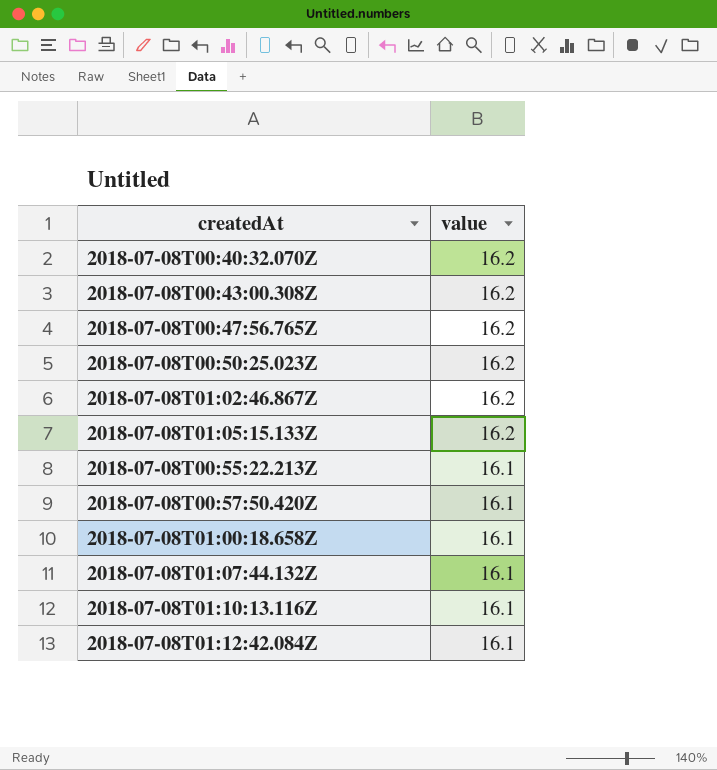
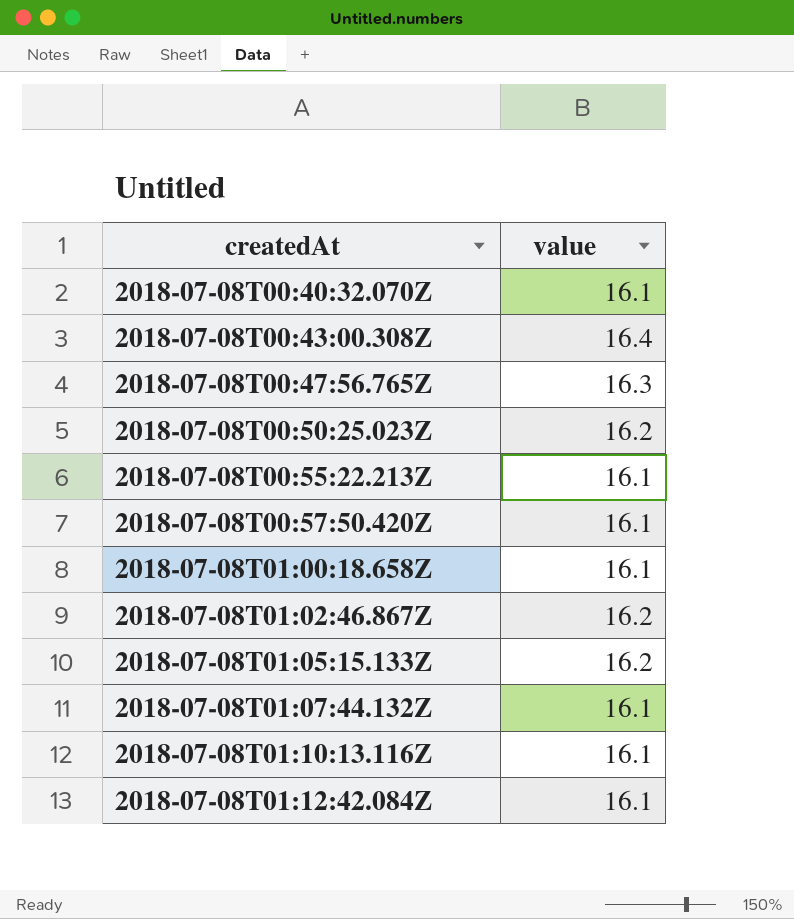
row order: value descending -> createdAt ascending
2018-07-08T00:40:32.070Z | value: 16.2 -> 16.1
2018-07-08T00:43:00.308Z | value: 16.2 -> 16.4
2018-07-08T00:47:56.765Z | value: 16.2 -> 16.3

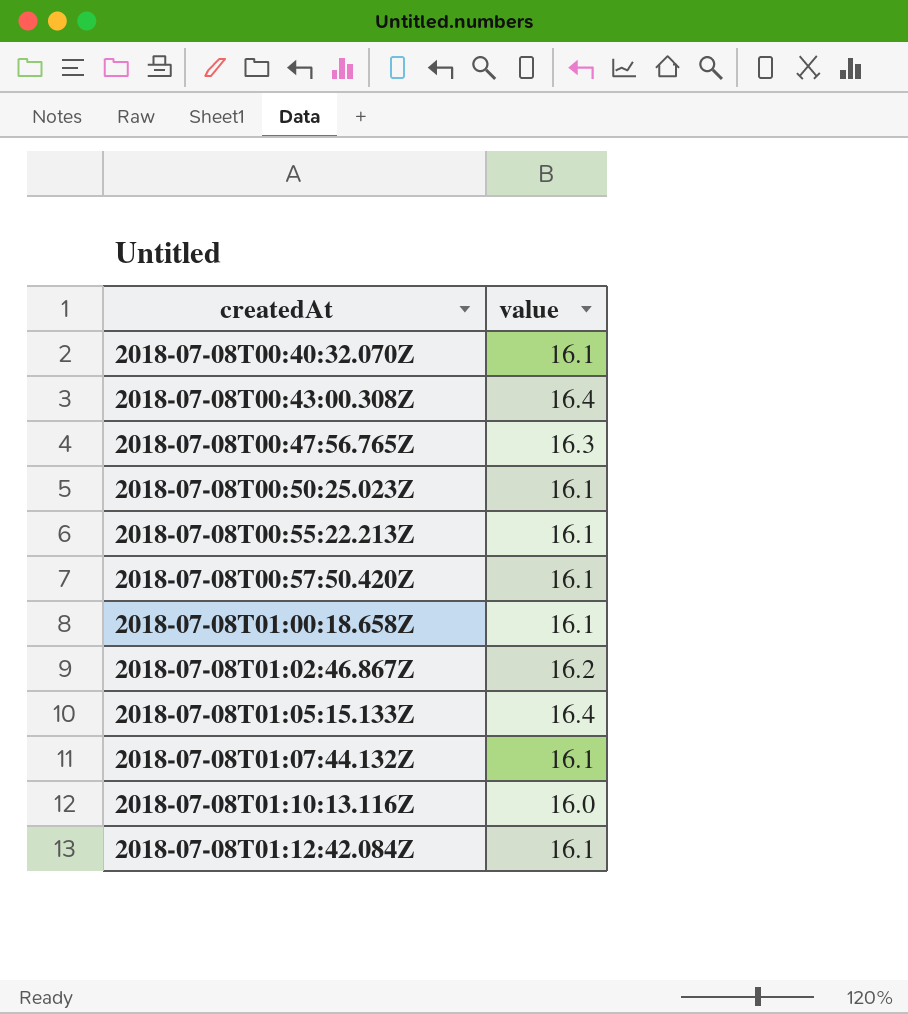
2018-07-08T00:50:25.023Z | value: 16.2 -> 16.1
2018-07-08T01:05:15.133Z | value: 16.2 -> 16.4
2018-07-08T01:10:13.116Z | value: 16.1 -> 16.0

